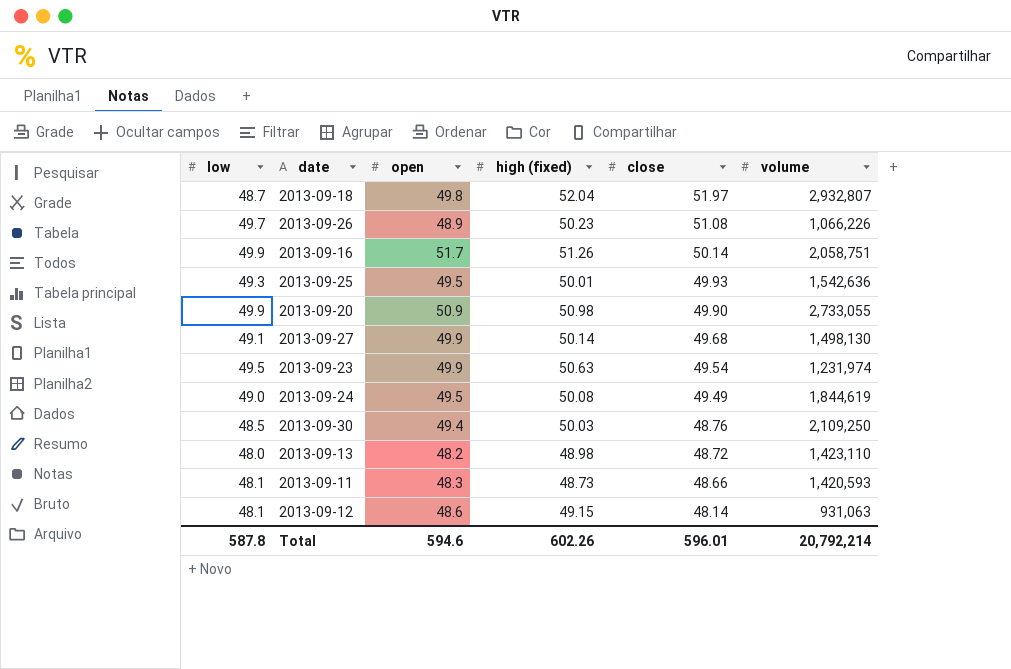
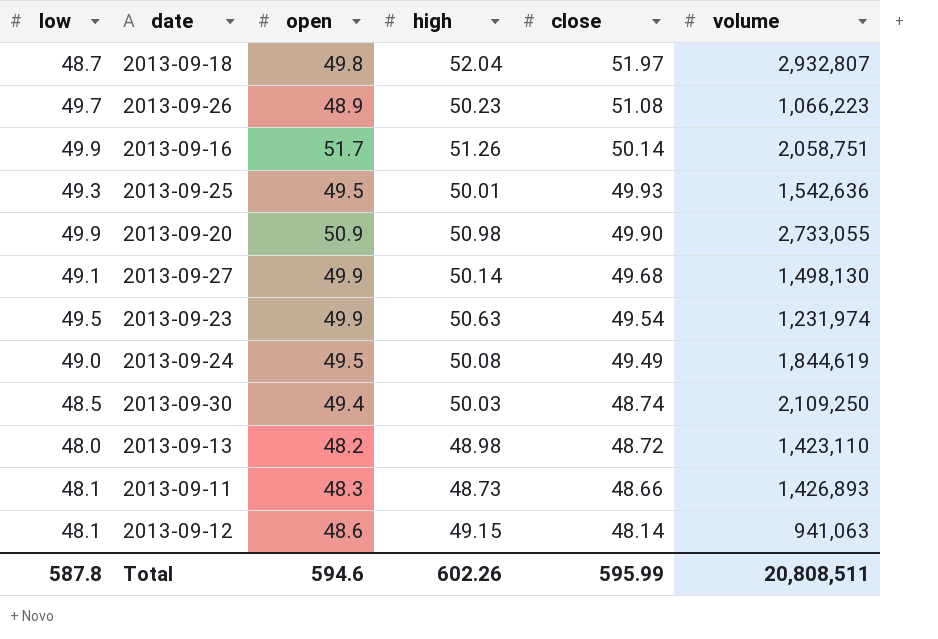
column name: high (fixed) -> high
2013-09-26 | volume: 1,066,226 -> 1,066,223
2013-09-30 | close: 48.76 -> 48.74
2013-09-11 | volume: 1,420,593 -> 1,426,893
2013-09-12 | volume: 931,063 -> 941,063
Total | close: 596.01 -> 595.99
Total | volume: 20,792,214 -> 20,808,511

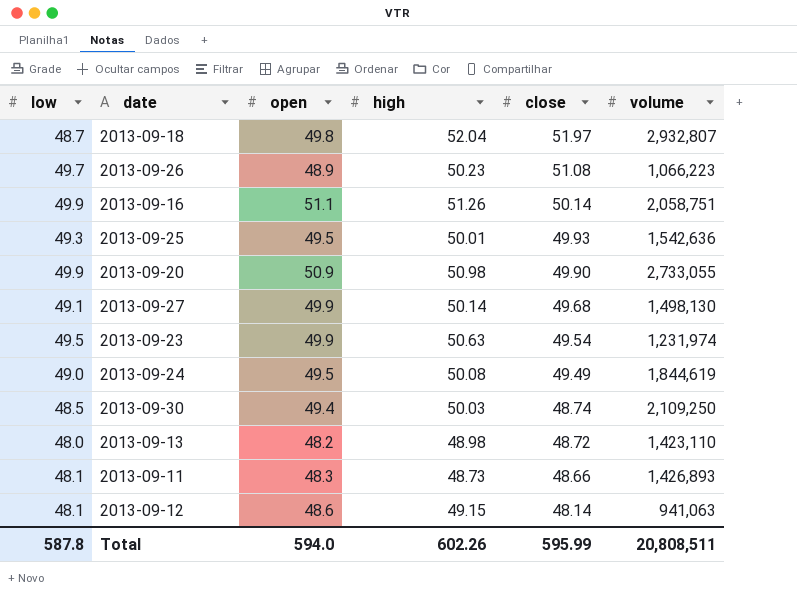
2013-09-16 | open: 51.7 -> 51.1
Total | open: 594.6 -> 594.0

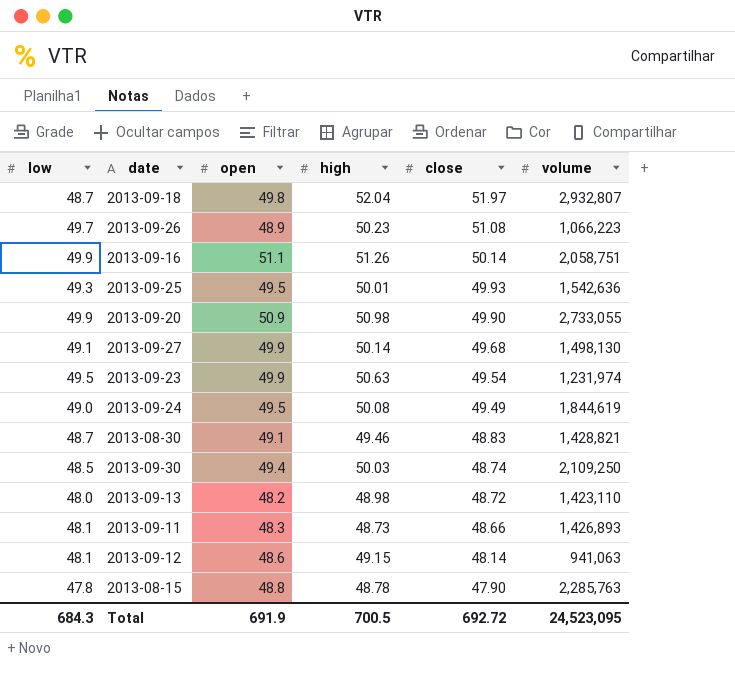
row 2013-08-30: none -> 48.7 | 49.1 | 49.46 | 48.83 | 1,428,821
row 2013-08-15: none -> 47.8 | 48.8 | 48.78 | 47.90 | 2,285,763
Total | low: 587.8 -> 684.3
Total | open: 594.0 -> 691.9
Total | high: 602.26 -> 700.5
Total | close: 595.99 -> 692.72
Total | volume: 20,808,511 -> 24,523,095

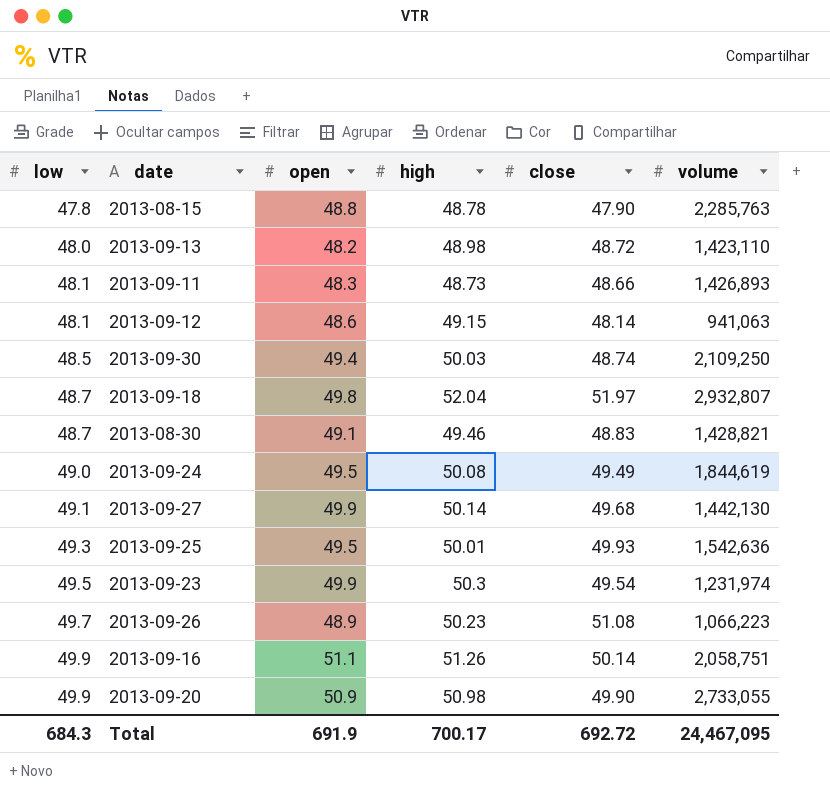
row order: close descending -> low ascending
2013-09-27 | volume: 1,498,130 -> 1,442,130
2013-09-23 | high: 50.63 -> 50.3
Total | high: 700.5 -> 700.17
Total | volume: 24,523,095 -> 24,467,095

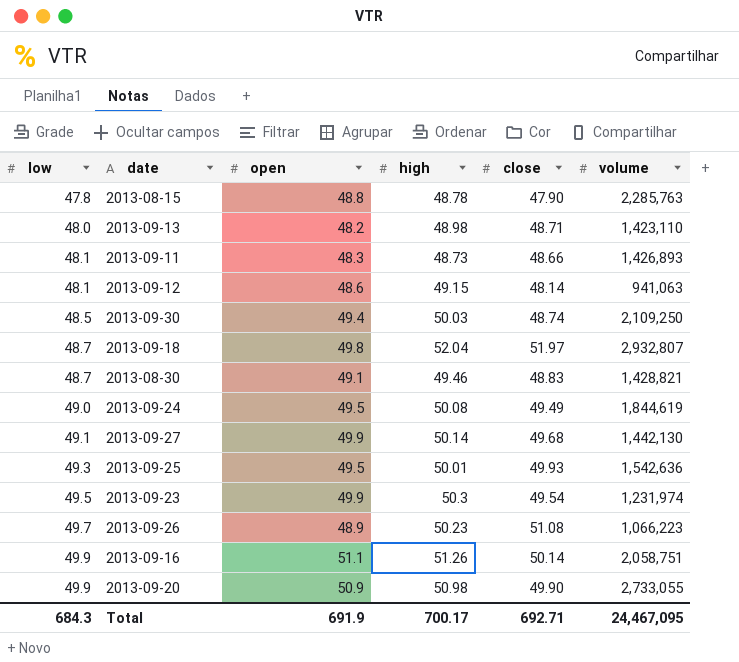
2013-09-13 | close: 48.72 -> 48.71
Total | close: 692.72 -> 692.71

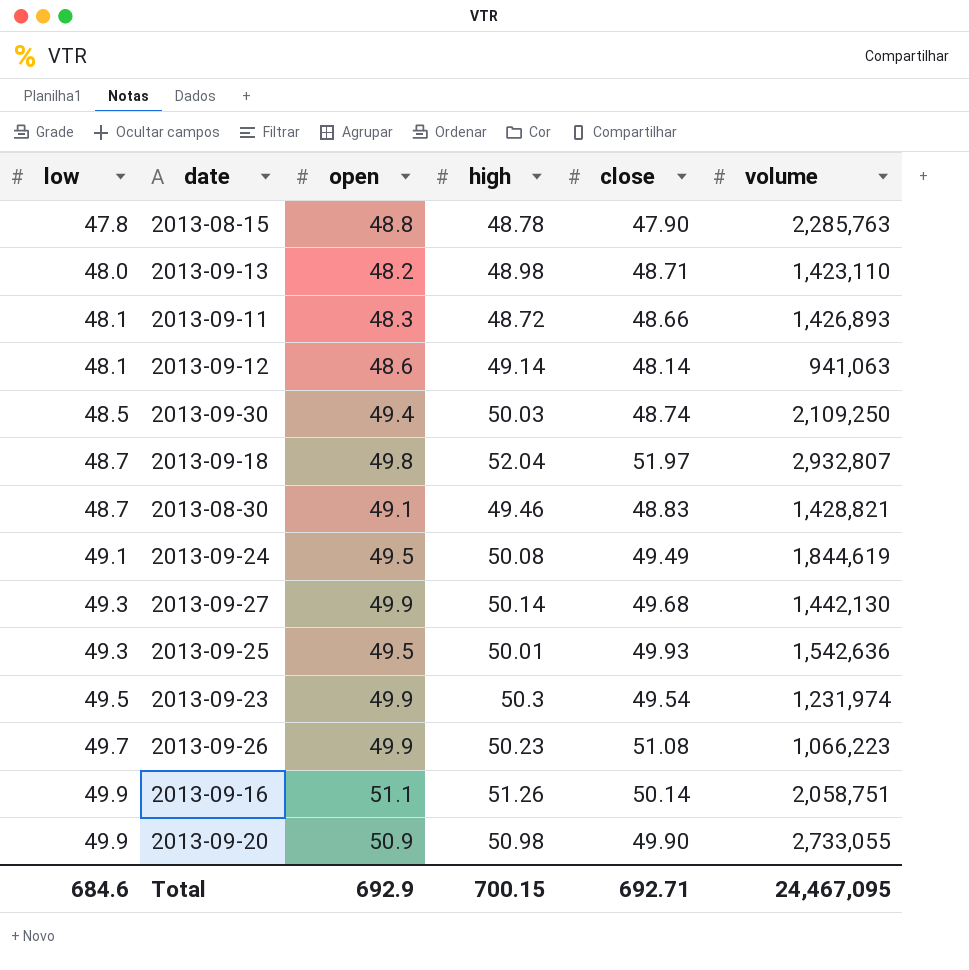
2013-09-11 | high: 48.73 -> 48.72
2013-09-12 | high: 49.15 -> 49.14
2013-09-24 | low: 49.0 -> 49.1
2013-09-27 | low: 49.1 -> 49.3
2013-09-26 | open: 48.9 -> 49.9
Total | low: 684.3 -> 684.6
Total | open: 691.9 -> 692.9
Total | high: 700.17 -> 700.15

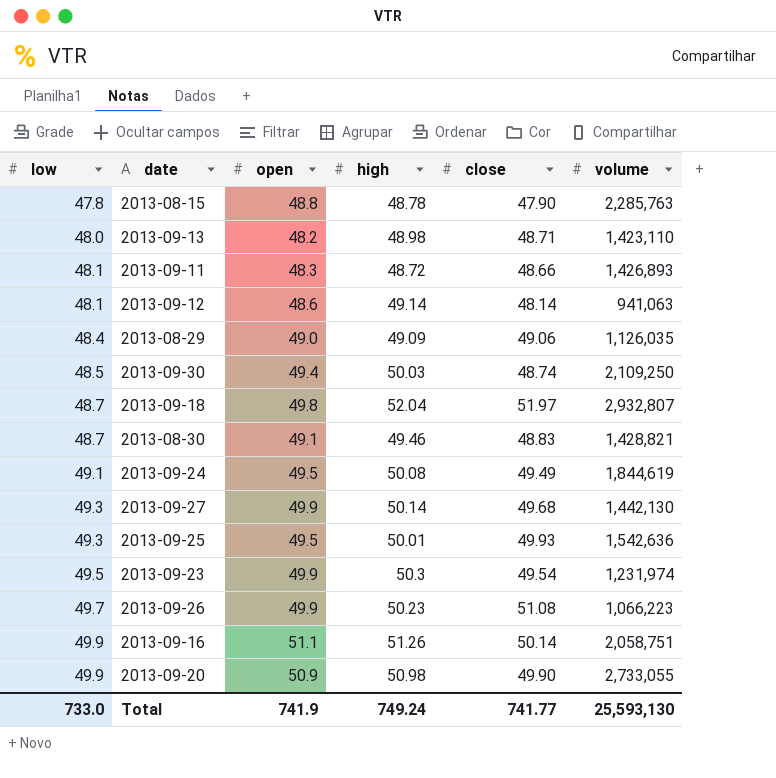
row 2013-08-29: none -> 48.4 | 49.0 | 49.09 | 49.06 | 1,126,035
Total | low: 684.6 -> 733.0
Total | open: 692.9 -> 741.9
Total | high: 700.15 -> 749.24
Total | close: 692.71 -> 741.77
Total | volume: 24,467,095 -> 25,593,130

